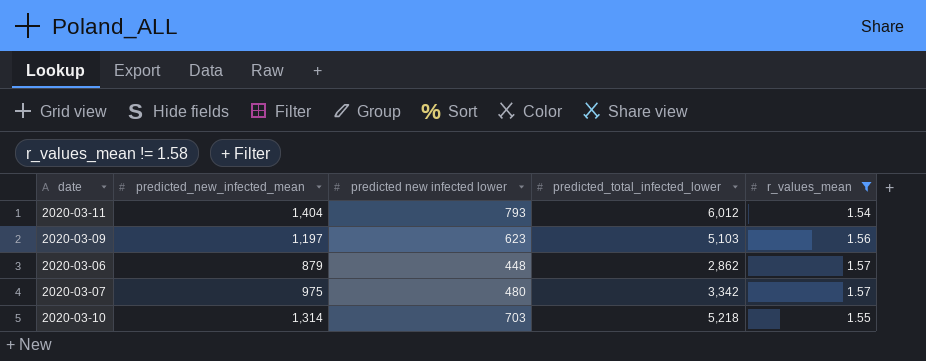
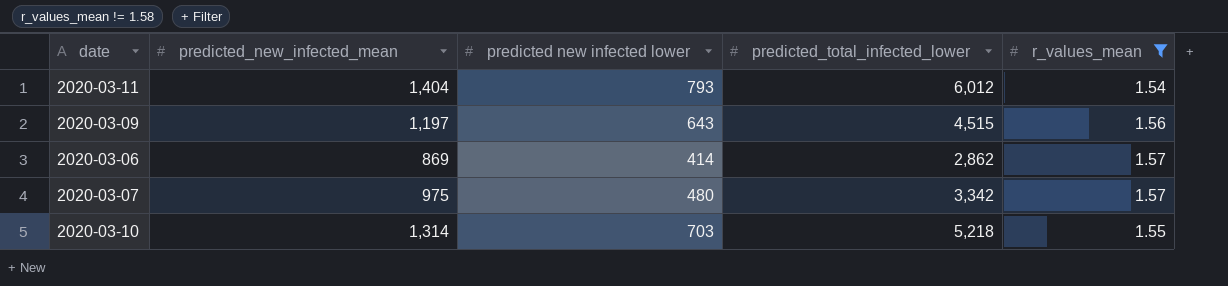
2020-03-09 | predicted new infected lower: 623 -> 643
2020-03-09 | predicted_total_infected_lower: 5,103 -> 4,515
2020-03-06 | predicted_new_infected_mean: 879 -> 869
2020-03-06 | predicted new infected lower: 448 -> 414

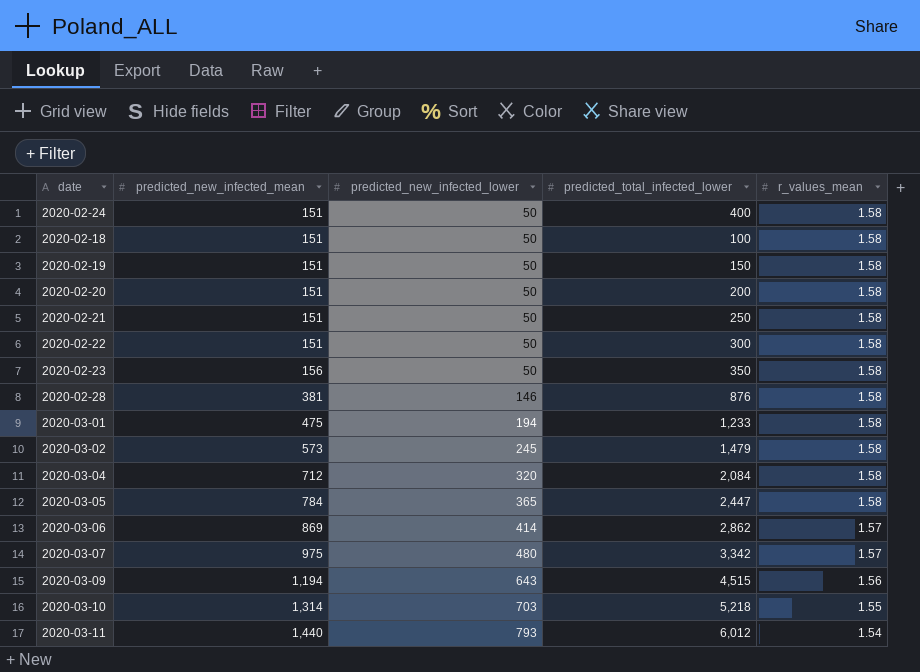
filter: r_values_mean != 1.58 -> none
row order: none -> predicted_new_infected_mean ascending
column name: predicted new infected lower -> predicted_new_infected_lower
2020-03-09 | predicted_new_infected_mean: 1,197 -> 1,194
2020-03-11 | predicted_new_infected_mean: 1,404 -> 1,440

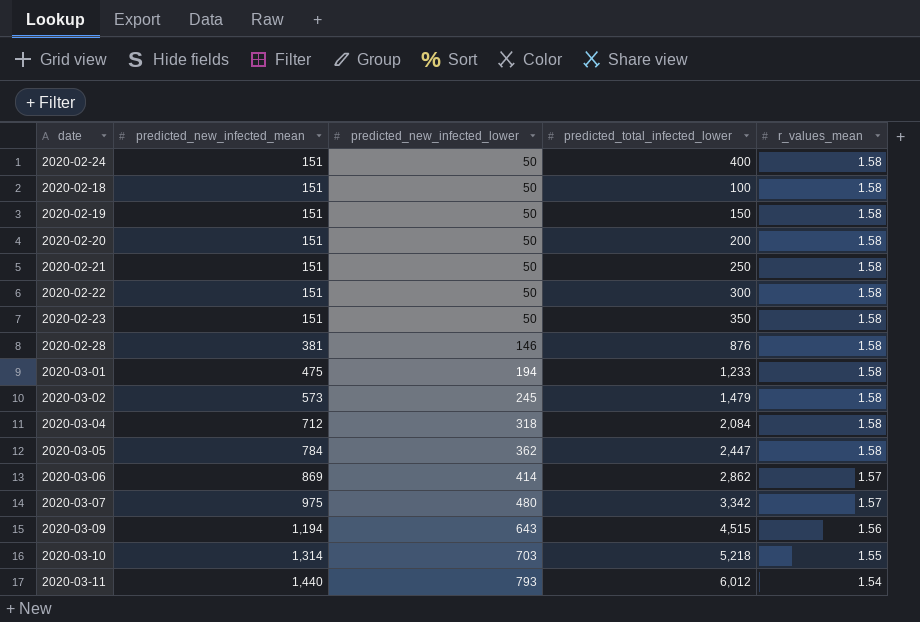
2020-02-23 | predicted_new_infected_mean: 156 -> 151
2020-03-04 | predicted_new_infected_lower: 320 -> 318
2020-03-05 | predicted_new_infected_lower: 365 -> 362

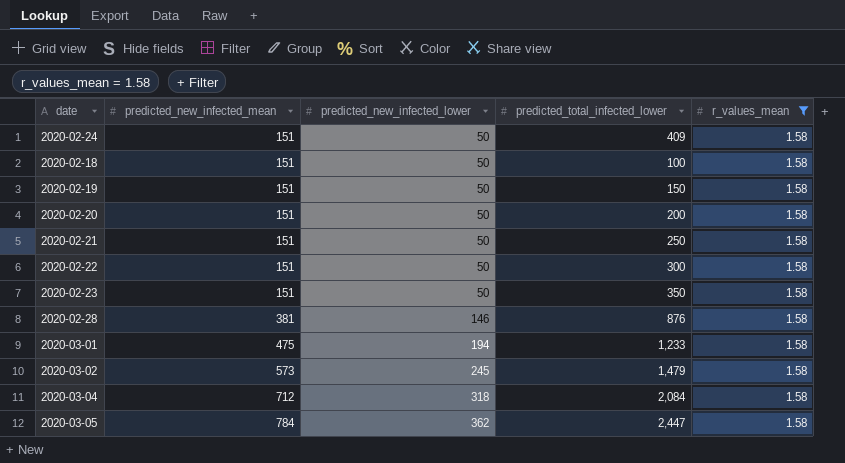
filter: none -> r_values_mean = 1.58
2020-02-24 | predicted_total_infected_lower: 400 -> 409

